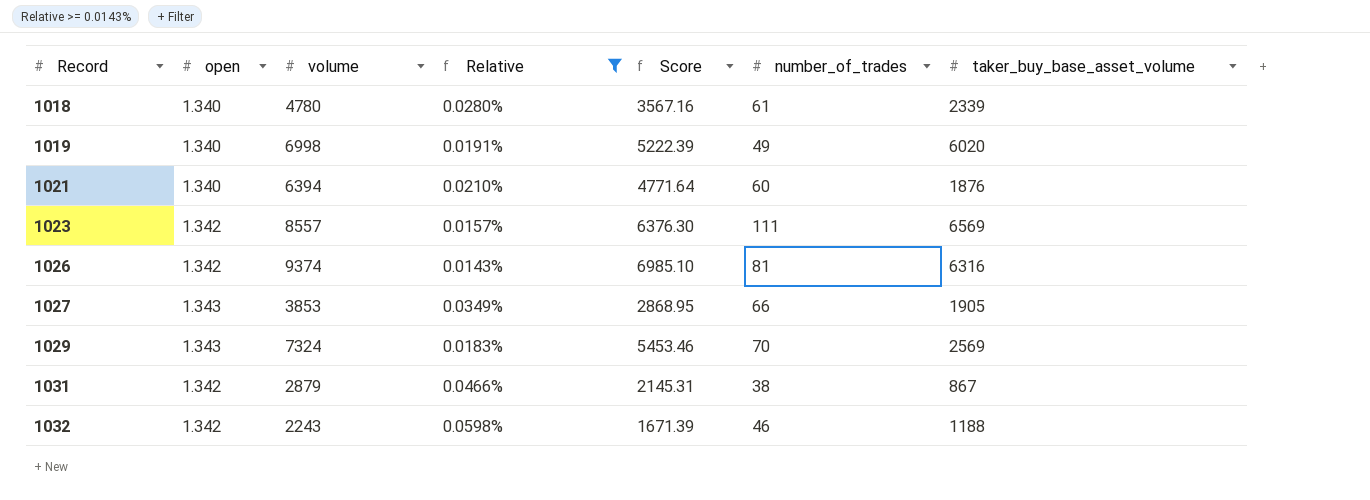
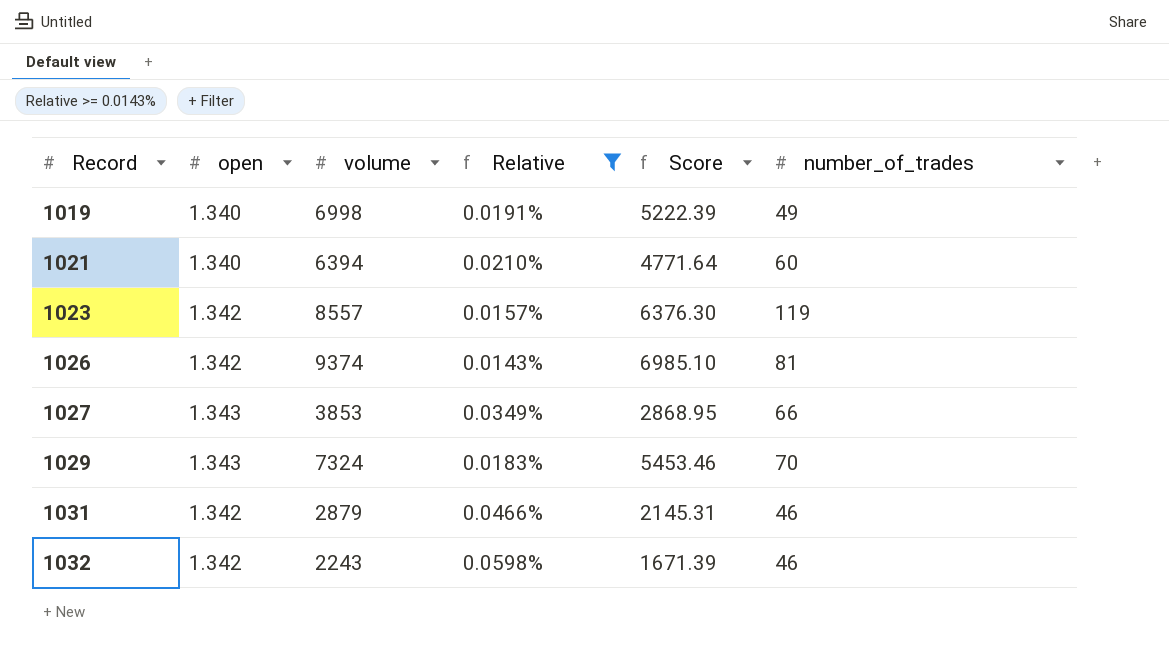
column taker_buy_base_asset_volume | position: 7 -> none
row 1018: 1.340 | 4780 | 0.0280% | 3567.16 | 61 | 2339 -> none
1023 | number_of_trades: 111 -> 119
1031 | number_of_trades: 38 -> 46

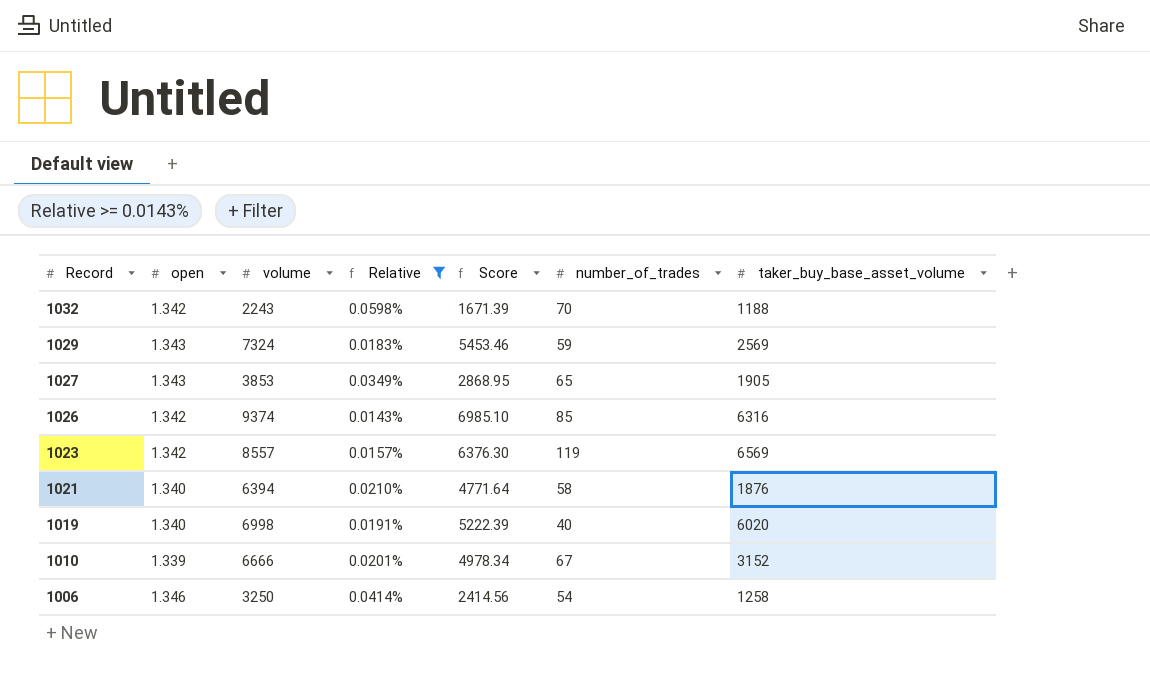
row order: Record ascending -> Record descending
column taker_buy_base_asset_volume | position: none -> 7
row 1031: 1.342 | 2879 | 0.0466% | 2145.31 | 46 -> none
1032 | number_of_trades: 46 -> 70
1029 | number_of_trades: 70 -> 59
1027 | number_of_trades: 66 -> 65
1026 | number_of_trades: 81 -> 85
1021 | number_of_trades: 60 -> 58
1019 | number_of_trades: 49 -> 40
row 1010: none -> 1.339 | 6666 | 0.0201% | 4978.34 | 67 | 3152
row 1006: none -> 1.346 | 3250 | 0.0414% | 2414.56 | 54 | 1258

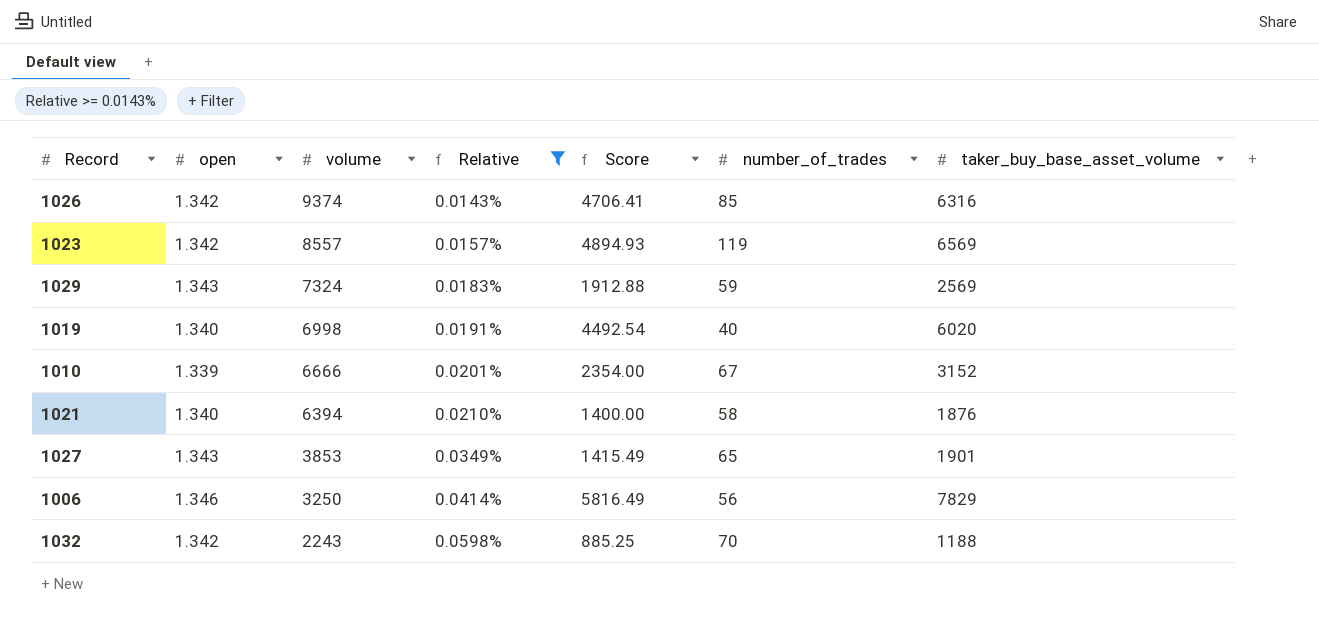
row order: Record descending -> volume descending
column Score | formula: [volume] / [open] -> [taker_buy_base_asset_volume] / [open]
1027 | taker_buy_base_asset_volume: 1905 -> 1901
1006 | number_of_trades: 54 -> 56
1006 | taker_buy_base_asset_volume: 1258 -> 7829

